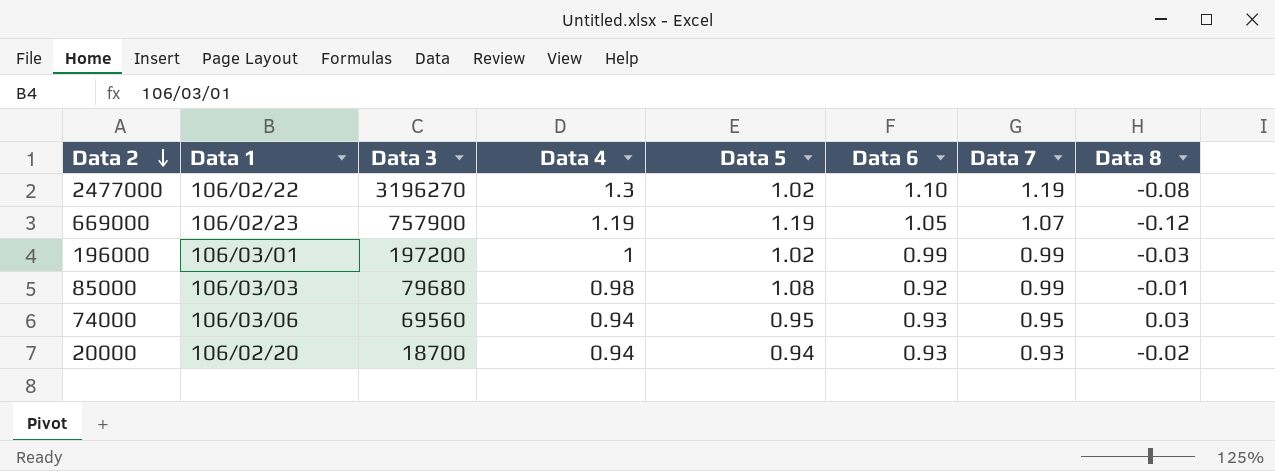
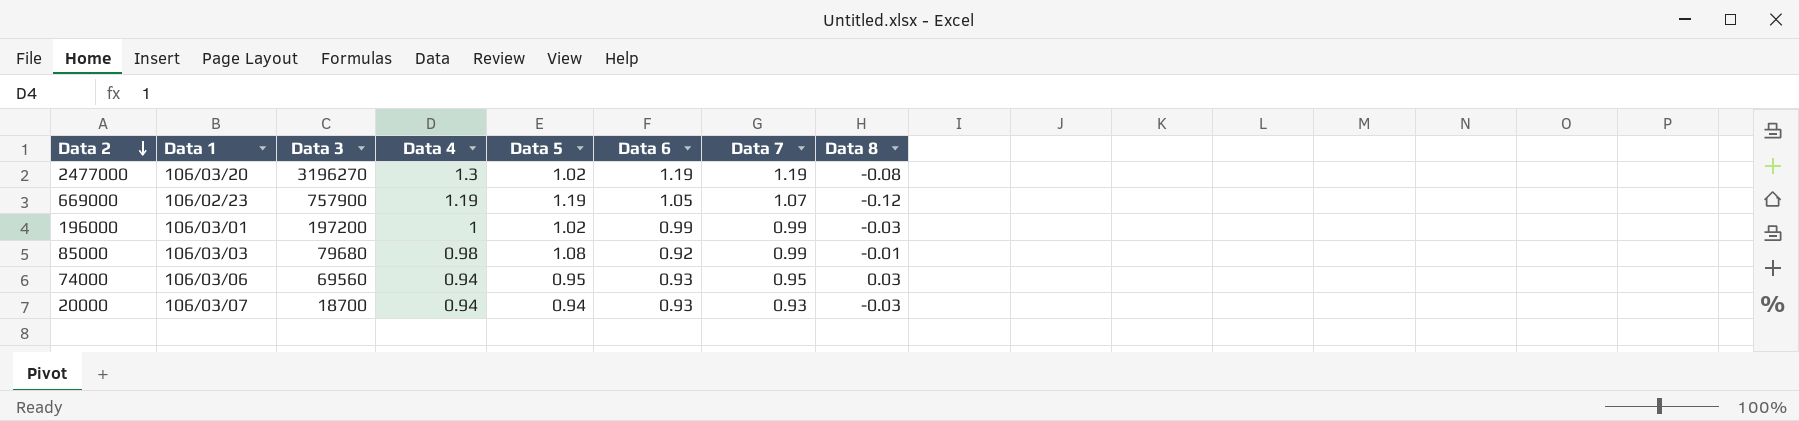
2477000 | Data 1: 106/02/22 -> 106/03/20
2477000 | Data 6: 1.10 -> 1.19
20000 | Data 1: 106/02/20 -> 106/03/07
20000 | Data 8: -0.02 -> -0.03

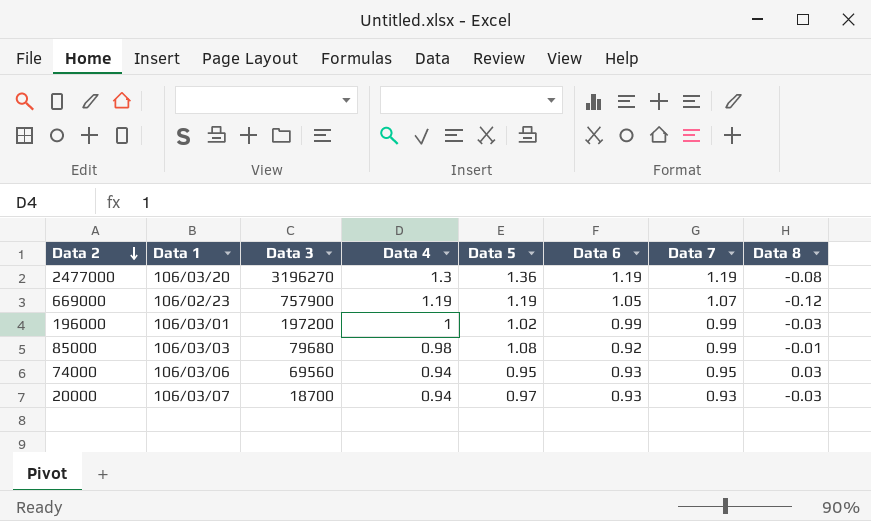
2477000 | Data 5: 1.02 -> 1.36
20000 | Data 5: 0.94 -> 0.97

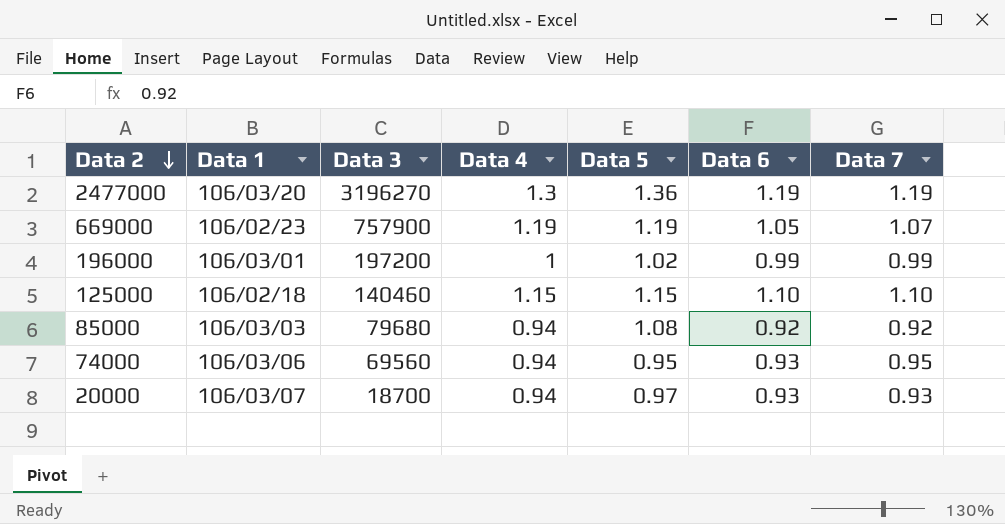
column Data 8 | position: 8 -> none
row 125000: none -> 106/02/18 | 140460 | 1.15 | 1.15 | 1.10 | 1.10
85000 | Data 4: 0.98 -> 0.94
85000 | Data 7: 0.99 -> 0.92

